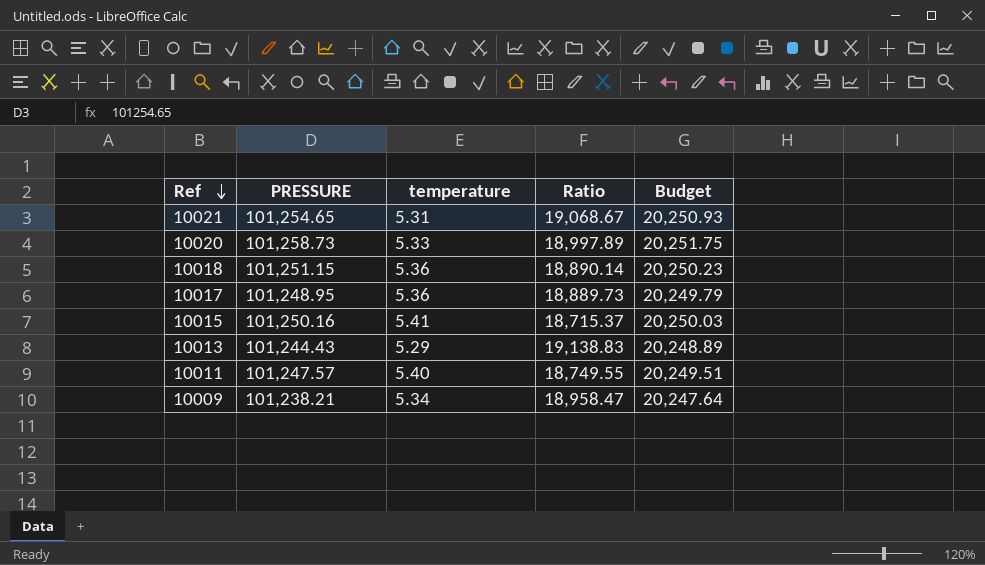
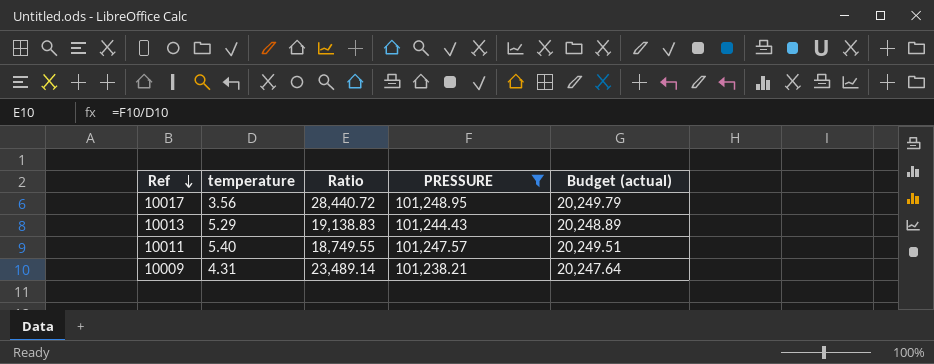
filter: none -> PRESSURE <= 101,248.95
column PRESSURE | position: 2 -> 4
column name: Budget -> Budget (actual)
10017 | temperature: 5.36 -> 3.56
10017 | Ratio: 18,889.73 -> 28,440.72
10009 | temperature: 5.34 -> 4.31
10009 | Ratio: 18,958.47 -> 23,489.14

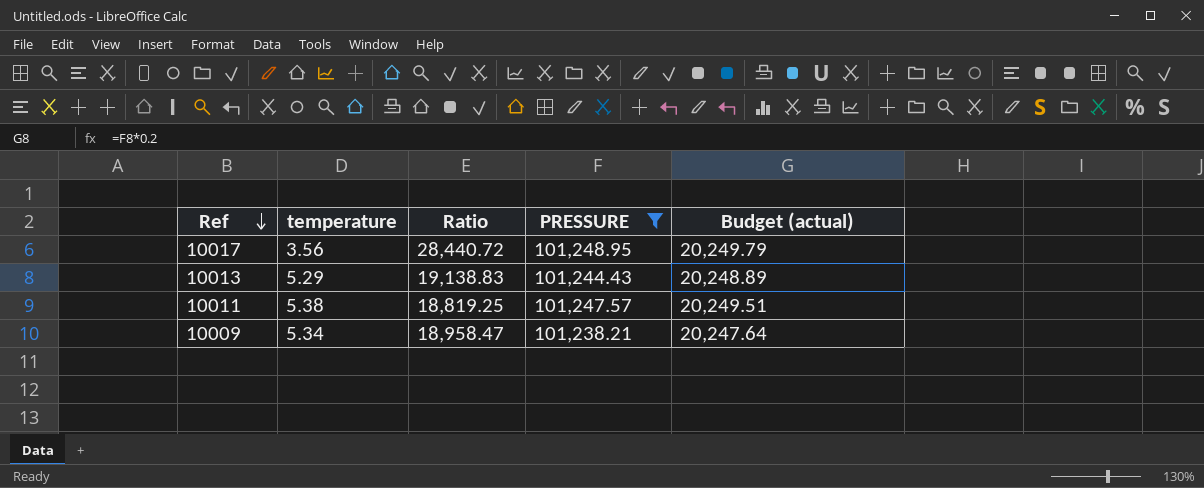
10011 | temperature: 5.40 -> 5.38
10011 | Ratio: 18,749.55 -> 18,819.25
10009 | temperature: 4.31 -> 5.34
10009 | Ratio: 23,489.14 -> 18,958.47

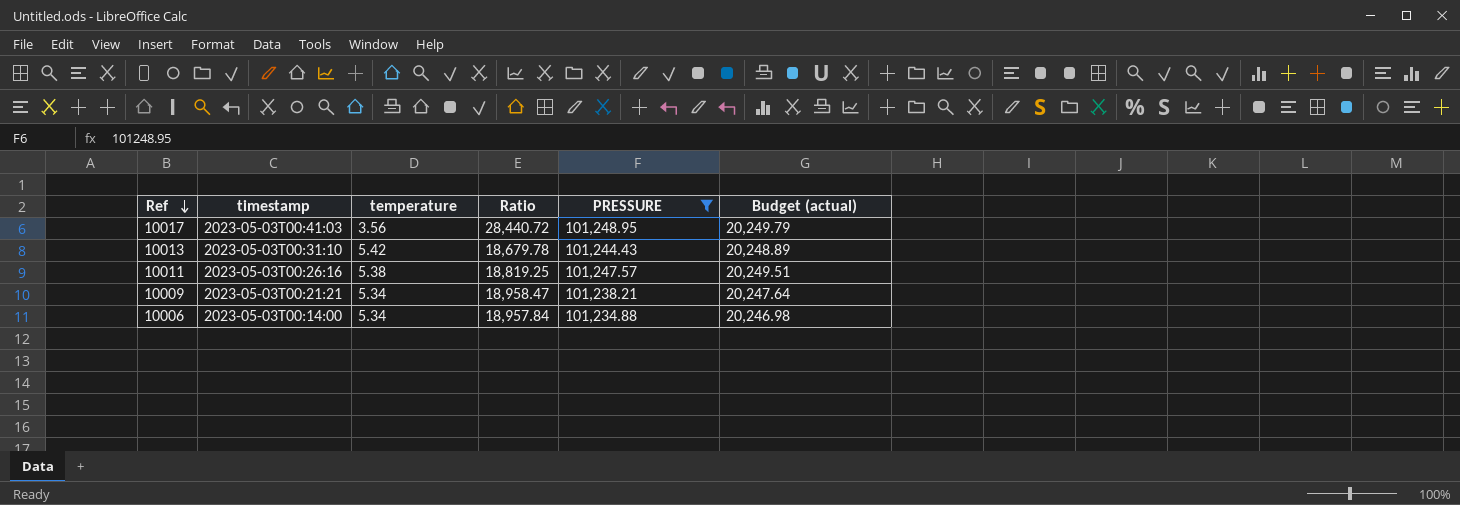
column timestamp | position: none -> 2
10013 | temperature: 5.29 -> 5.42
10013 | Ratio: 19,138.83 -> 18,679.78
row 10006: none -> 2023-05-03T00:14:00 | 5.34 | 18,957.84 | 101,234.88 | 20,246.98

